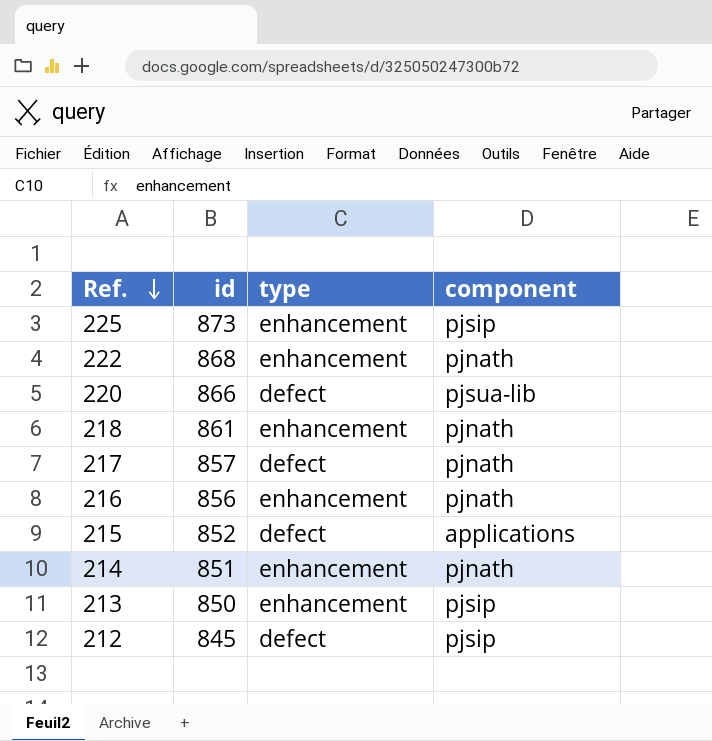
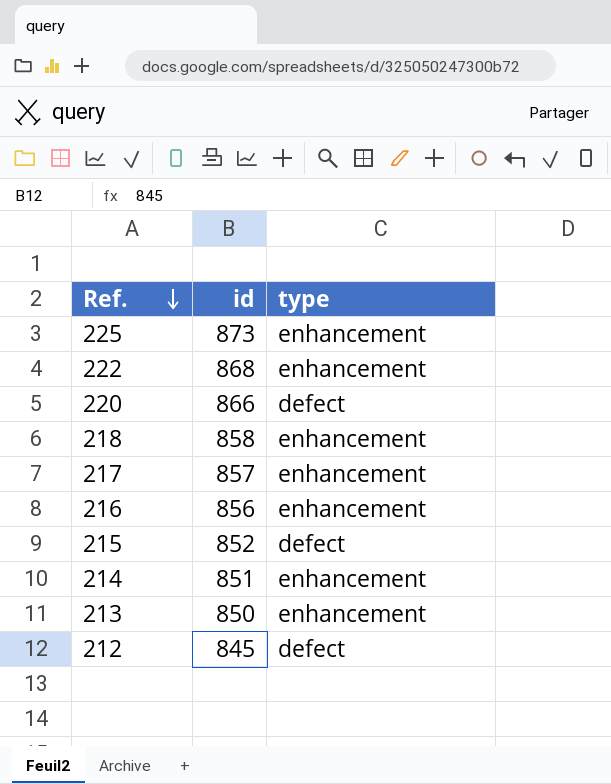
column component | position: 4 -> none
218 | id: 861 -> 858
217 | type: defect -> enhancement

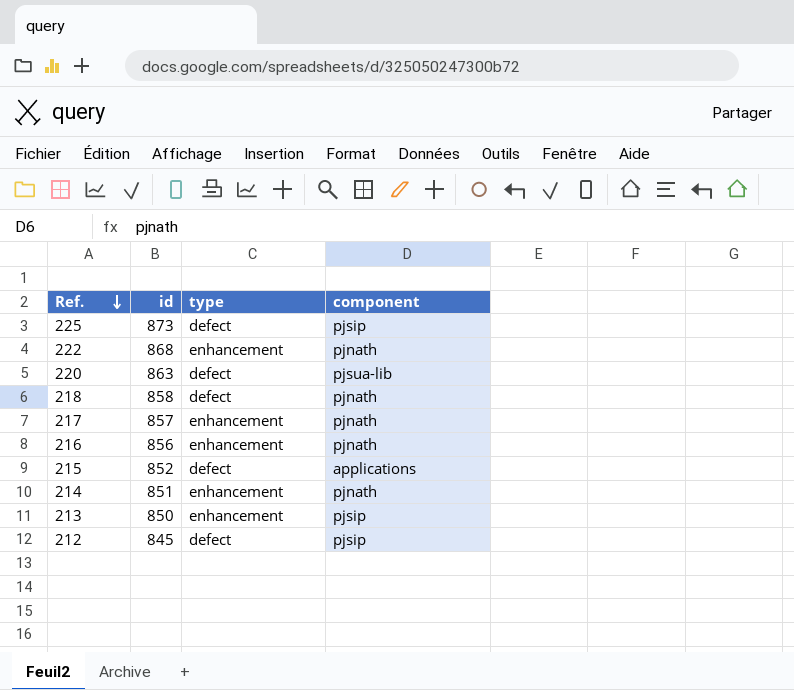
column component | position: none -> 4
225 | type: enhancement -> defect
220 | id: 866 -> 863
218 | type: enhancement -> defect

